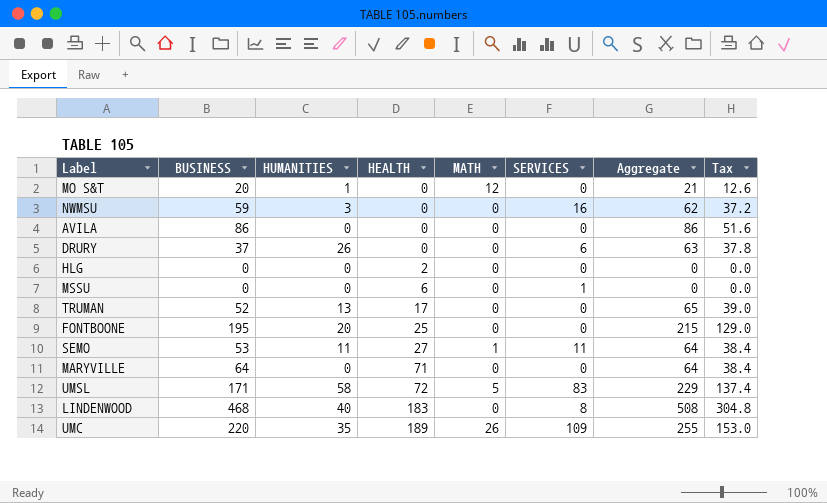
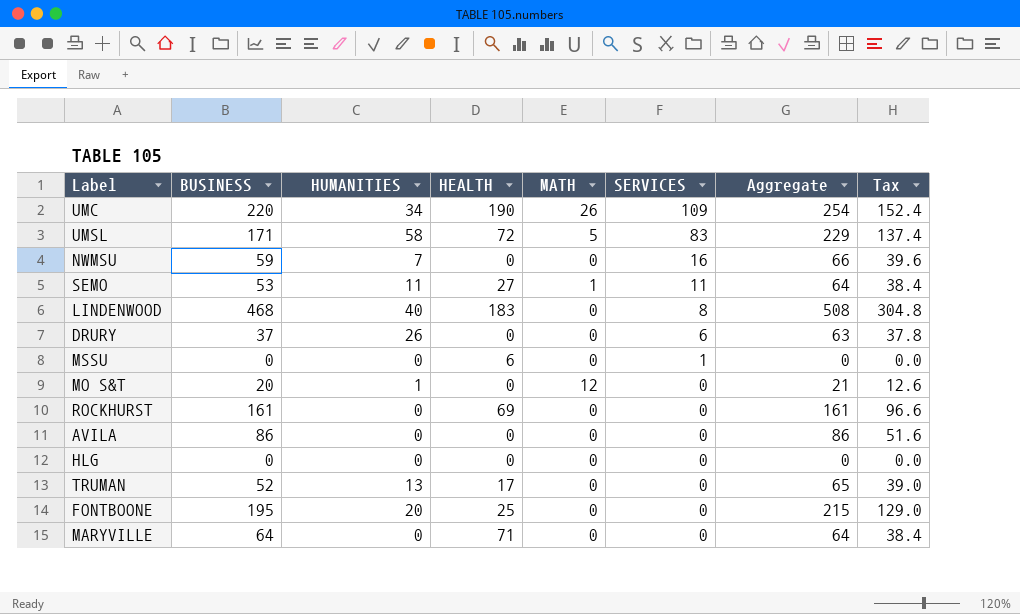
row order: HEALTH ascending -> SERVICES descending
UMC | HUMANITIES: 35 -> 34
UMC | HEALTH: 189 -> 190
UMC | Aggregate: 255 -> 254
UMC | Tax: 153.0 -> 152.4
NWMSU | HUMANITIES: 3 -> 7
NWMSU | Aggregate: 62 -> 66
NWMSU | Tax: 37.2 -> 39.6
row ROCKHURST: none -> 161 | 0 | 69 | 0 | 0 | 161 | 96.6
HLG | HEALTH: 2 -> 0

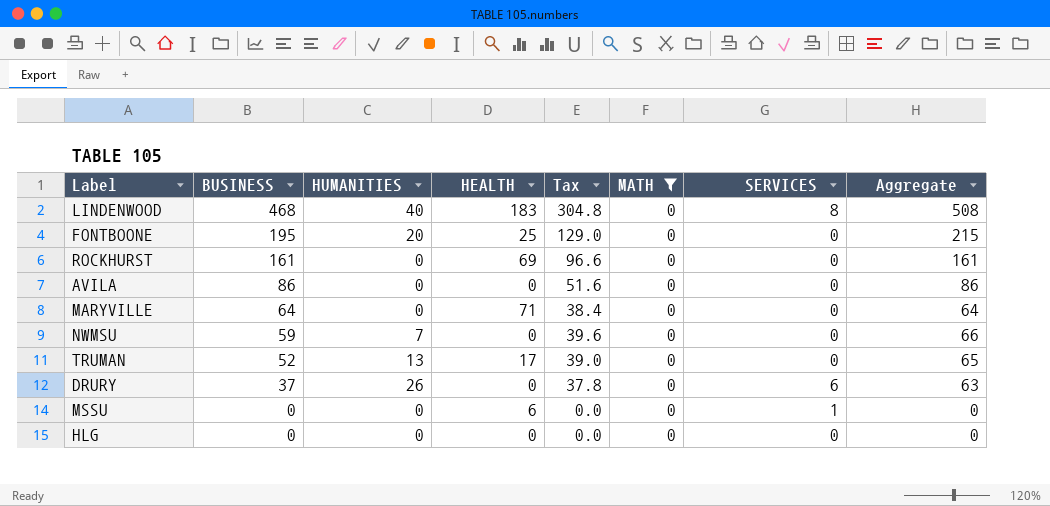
filter: none -> MATH = 0
row order: SERVICES descending -> BUSINESS descending
column Tax | position: 8 -> 5
NWMSU | SERVICES: 16 -> 0

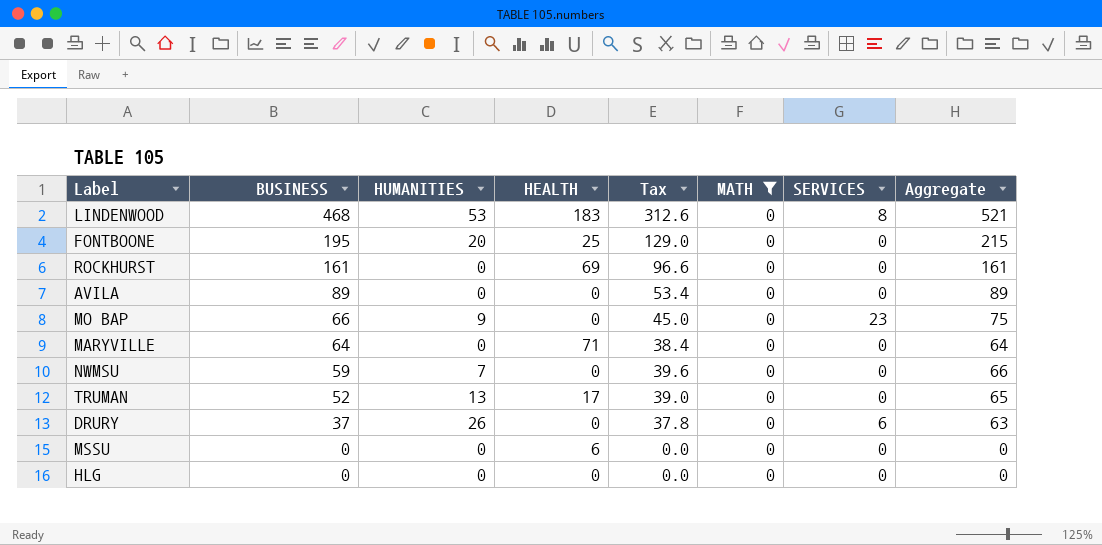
LINDENWOOD | HUMANITIES: 40 -> 53
LINDENWOOD | Tax: 304.8 -> 312.6
LINDENWOOD | Aggregate: 508 -> 521
AVILA | BUSINESS: 86 -> 89
AVILA | Tax: 51.6 -> 53.4
AVILA | Aggregate: 86 -> 89
row MO BAP: none -> 66 | 9 | 0 | 45.0 | 0 | 23 | 75
MSSU | SERVICES: 1 -> 0

